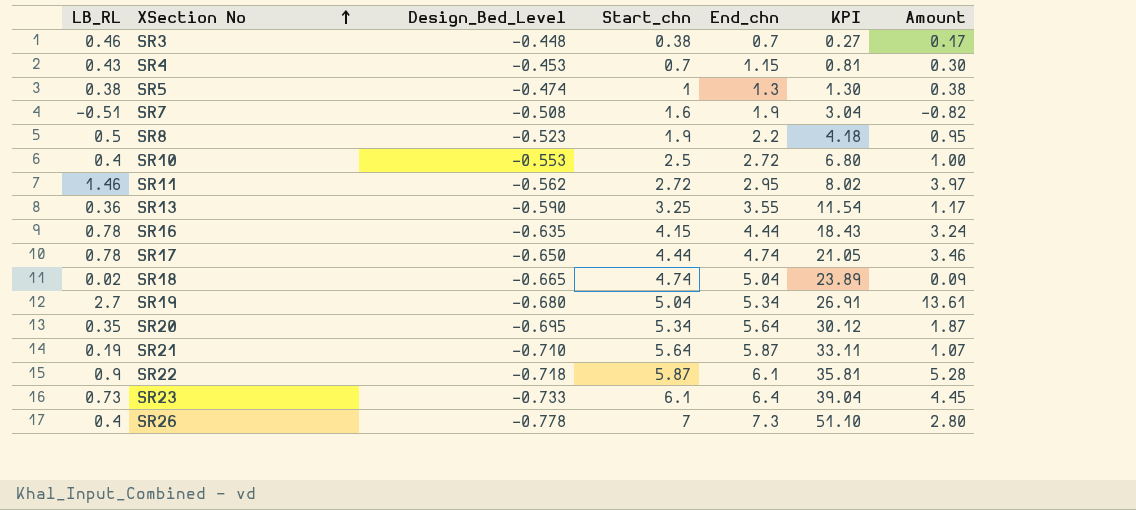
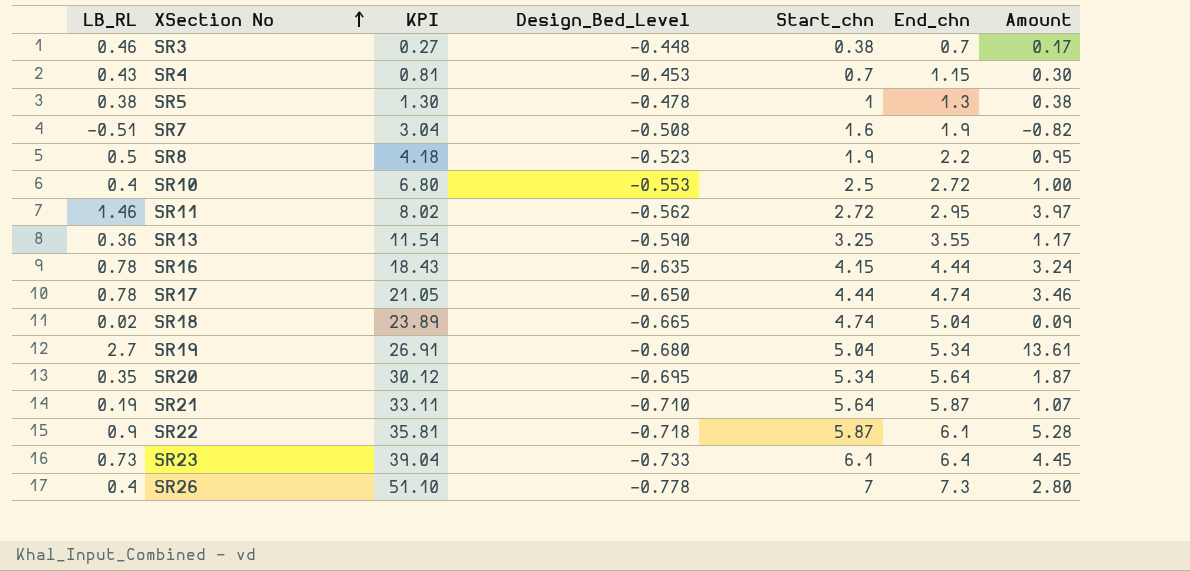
column KPI | position: 6 -> 3
SR5 | Design_Bed_Level: -0.474 -> -0.478

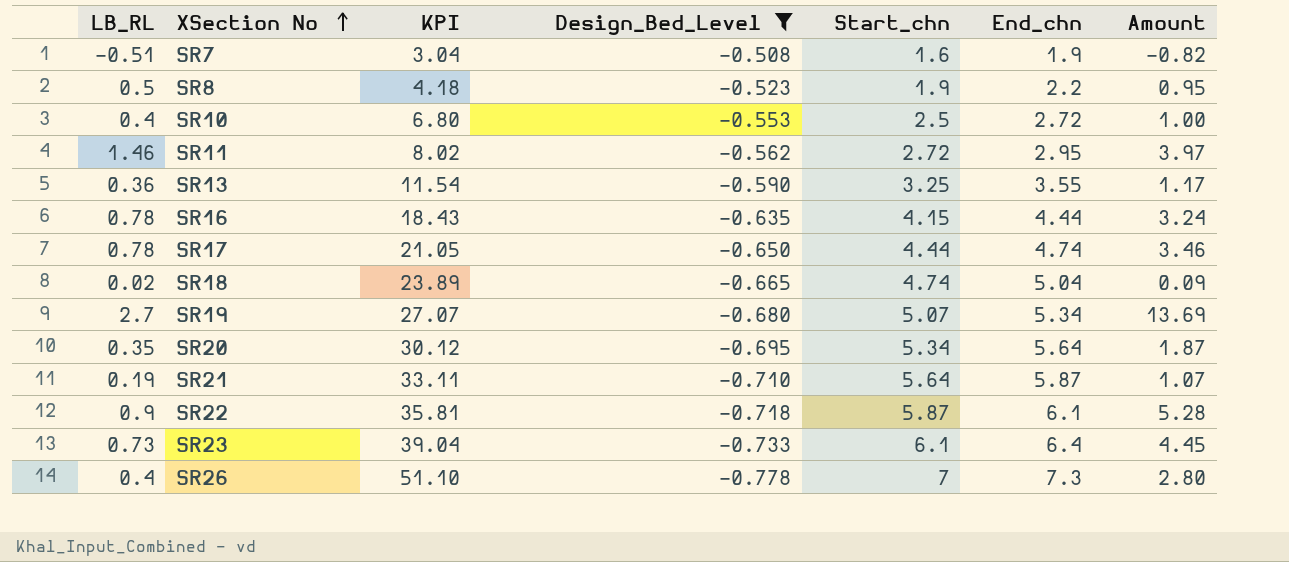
filter: none -> Design_Bed_Level <= -0.508
SR19 | KPI: 26.91 -> 27.07
SR19 | Start_chn: 5.04 -> 5.07
SR19 | Amount: 13.61 -> 13.69

